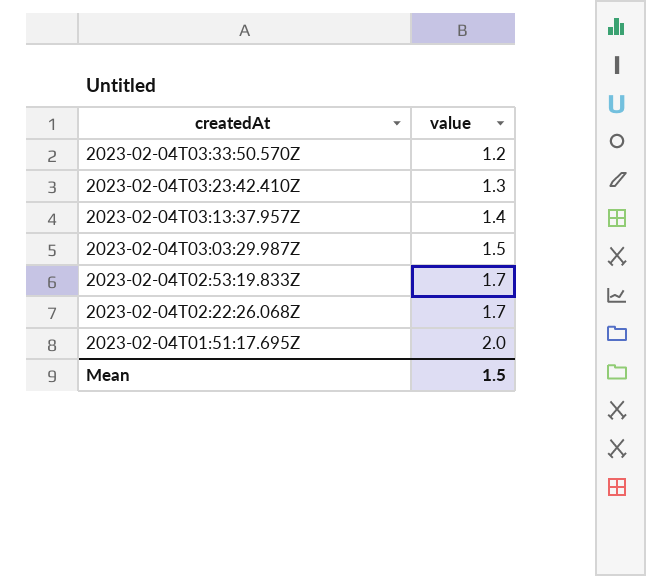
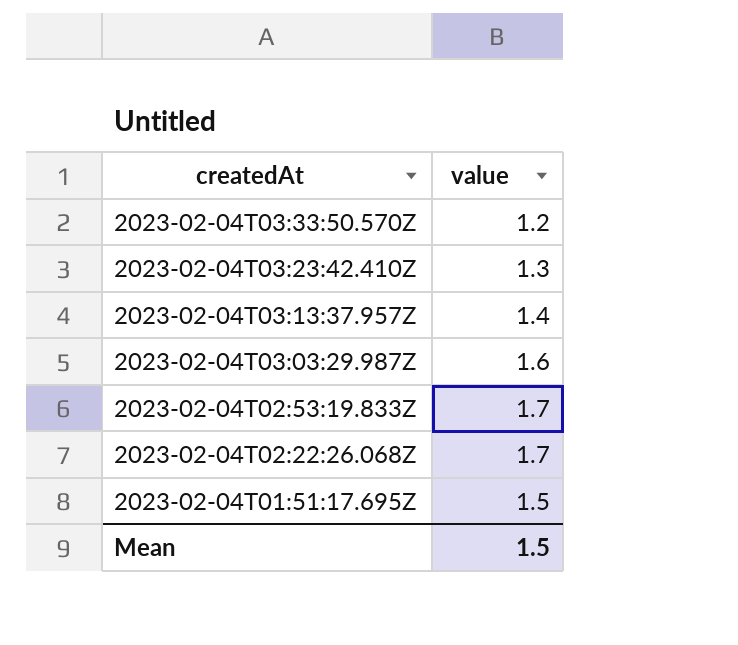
2023-02-04T03:03:29.987Z | value: 1.5 -> 1.6
2023-02-04T01:51:17.695Z | value: 2.0 -> 1.5

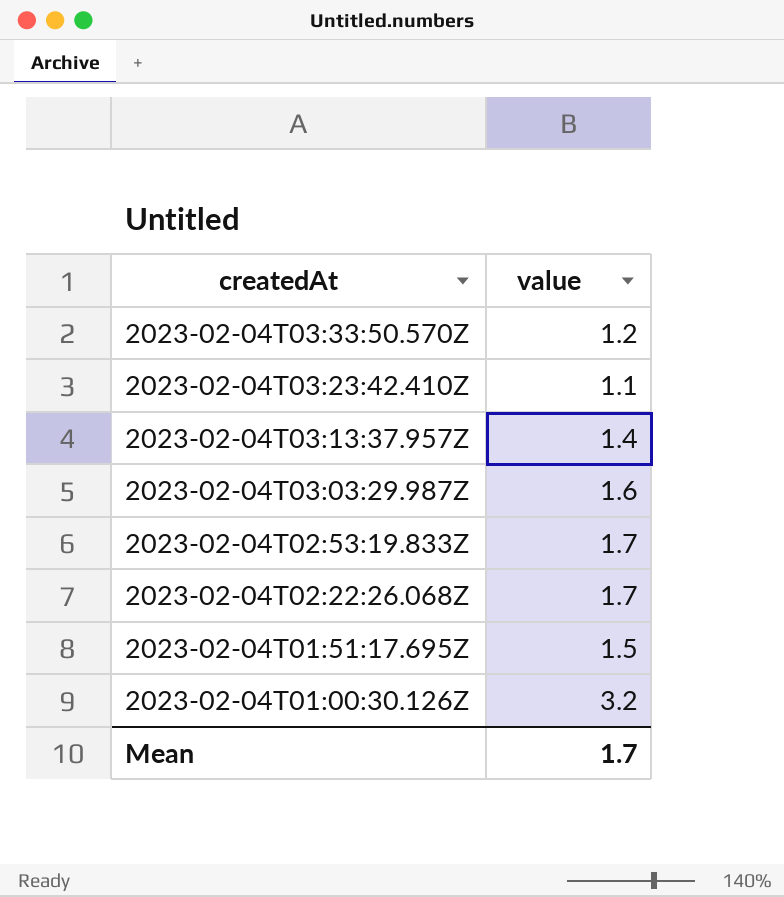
2023-02-04T03:23:42.410Z | value: 1.3 -> 1.1
row 2023-02-04T01:00:30.126Z: none -> 3.2
Mean | value: 1.5 -> 1.7

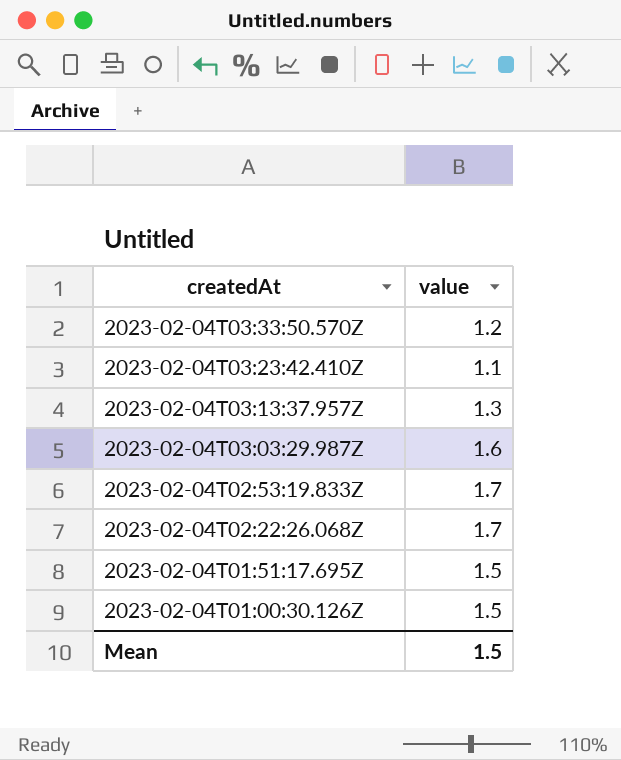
2023-02-04T03:13:37.957Z | value: 1.4 -> 1.3
2023-02-04T01:00:30.126Z | value: 3.2 -> 1.5
Mean | value: 1.7 -> 1.5

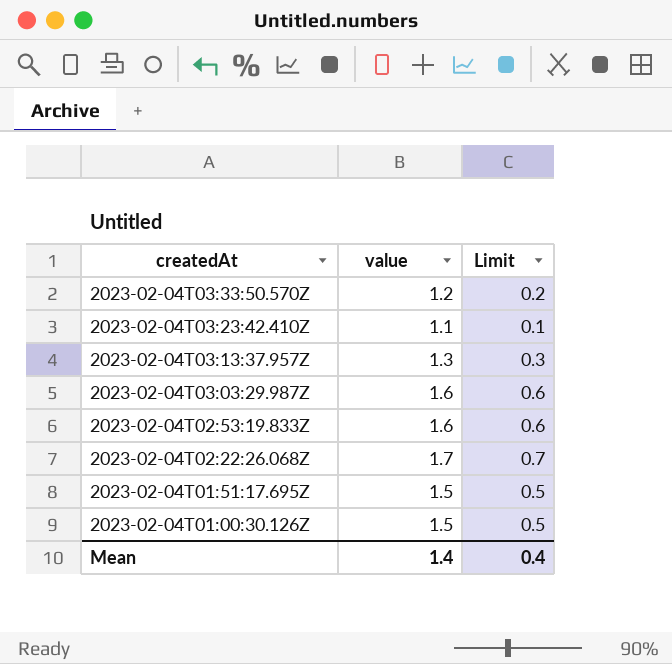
column Limit | formula: none -> [value] - 1
2023-02-04T02:53:19.833Z | value: 1.7 -> 1.6
Mean | value: 1.5 -> 1.4

